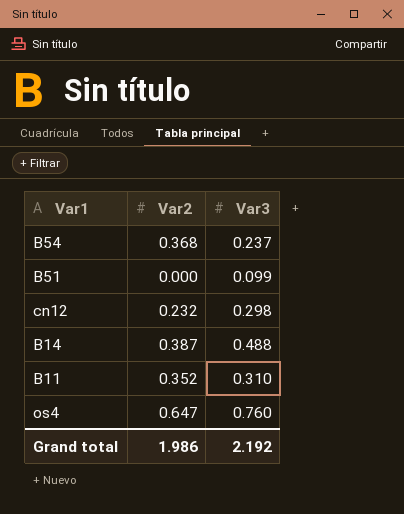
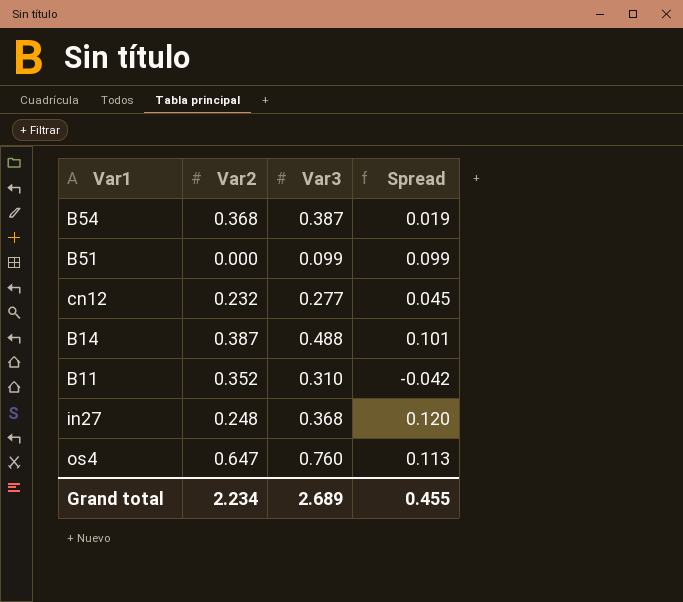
column Spread | formula: none -> [Var3] - [Var2]
B54 | Var3: 0.237 -> 0.387
cn12 | Var3: 0.298 -> 0.277
row in27: none -> 0.248 | 0.368 | 0.120
Grand total | Var2: 1.986 -> 2.234
Grand total | Var3: 2.192 -> 2.689

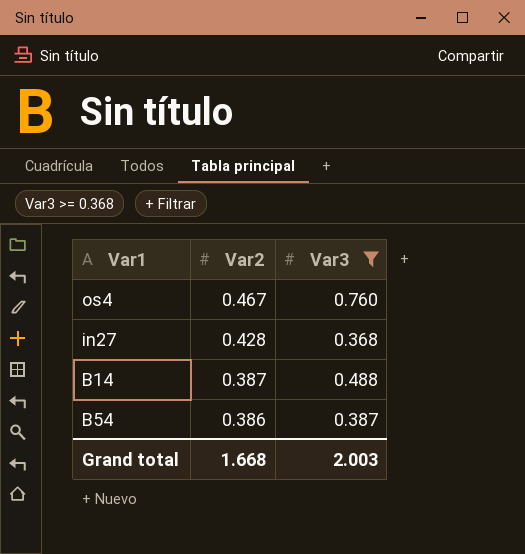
filter: none -> Var3 >= 0.368
row order: none -> Var2 descending
column Spread | formula: [Var3] - [Var2] -> none
os4 | Var2: 0.647 -> 0.467
in27 | Var2: 0.248 -> 0.428
B54 | Var2: 0.368 -> 0.386
Grand total | Var2: 2.234 -> 1.668
Grand total | Var3: 2.689 -> 2.003

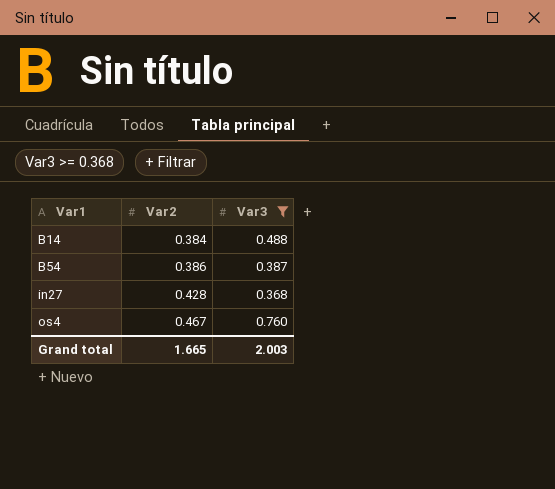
row order: Var2 descending -> Var1 ascending
B14 | Var2: 0.387 -> 0.384
Grand total | Var2: 1.668 -> 1.665

